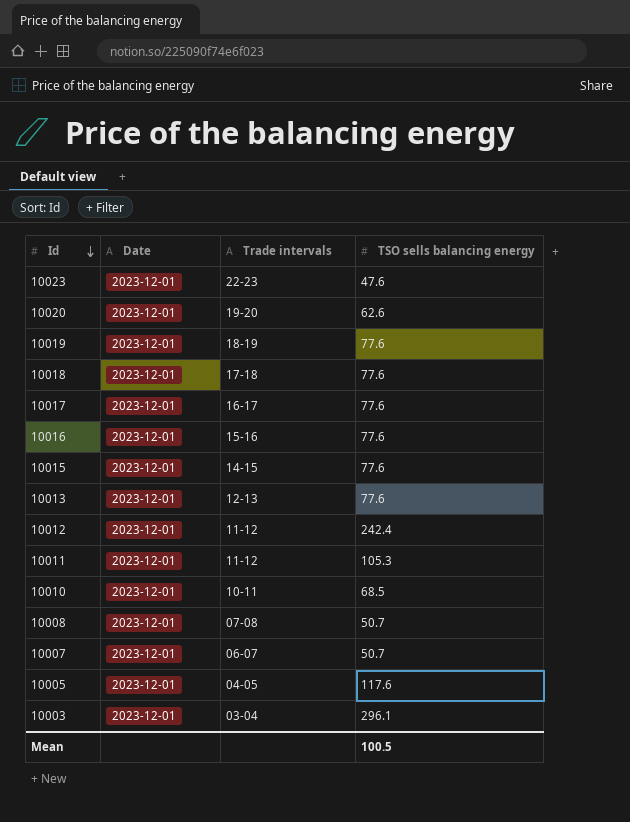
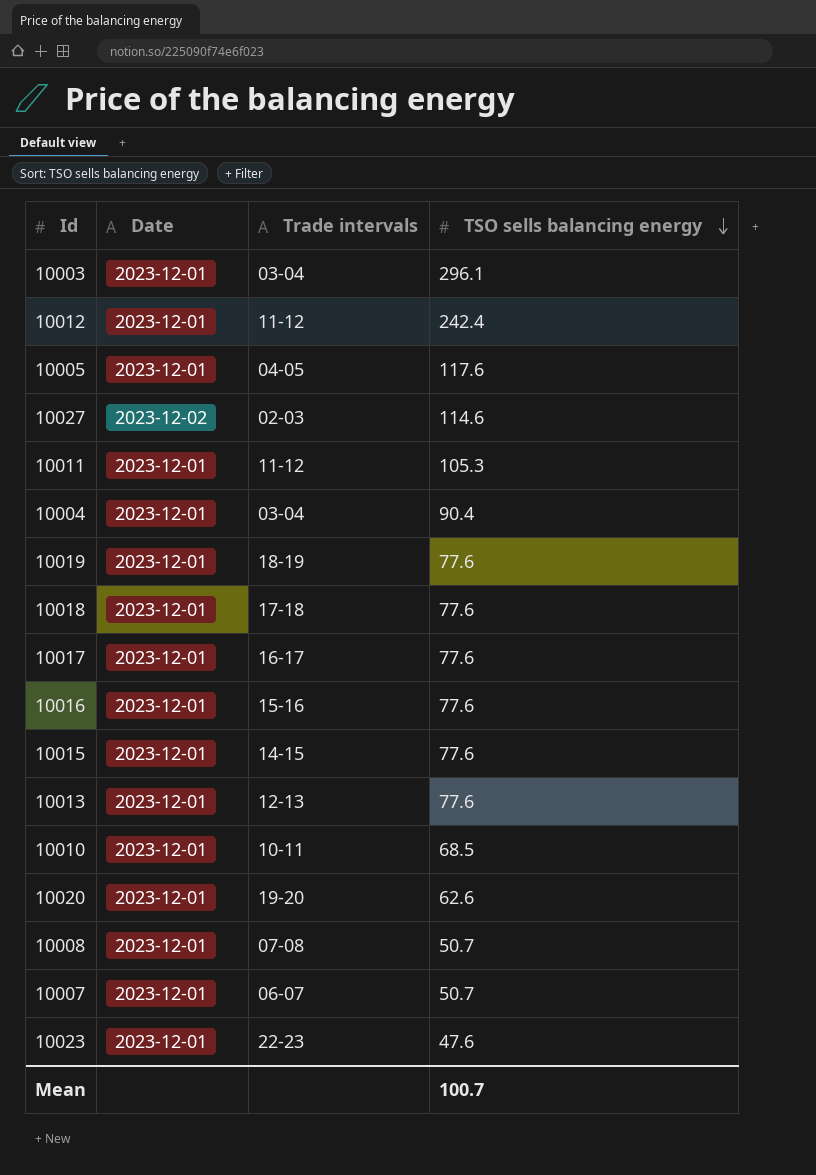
row order: Id descending -> TSO sells balancing energy descending
row 10027: none -> 2023-12-02 | 02-03 | 114.6
row 10004: none -> 2023-12-01 | 03-04 | 90.4
Mean | TSO sells balancing energy: 100.5 -> 100.7

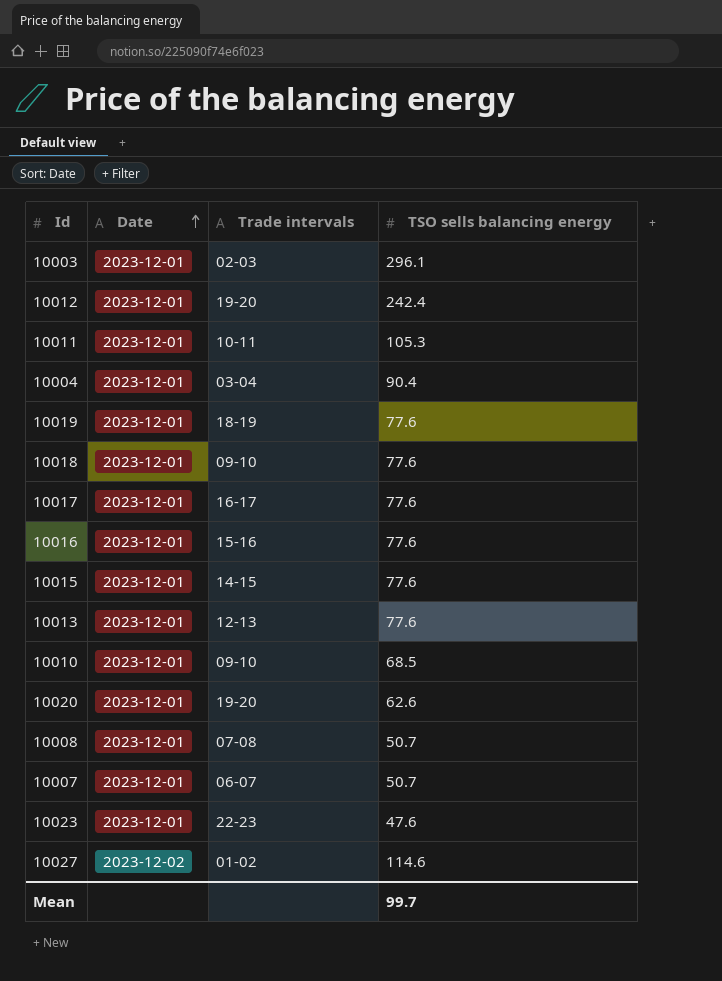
row order: TSO sells balancing energy descending -> Date ascending
row 10005: 2023-12-01 | 04-05 | 117.6 -> none
10003 | Trade intervals: 03-04 -> 02-03
10012 | Trade intervals: 11-12 -> 19-20
10011 | Trade intervals: 11-12 -> 10-11
10018 | Trade intervals: 17-18 -> 09-10
10010 | Trade intervals: 10-11 -> 09-10
10027 | Trade intervals: 02-03 -> 01-02
Mean | TSO sells balancing energy: 100.7 -> 99.7

